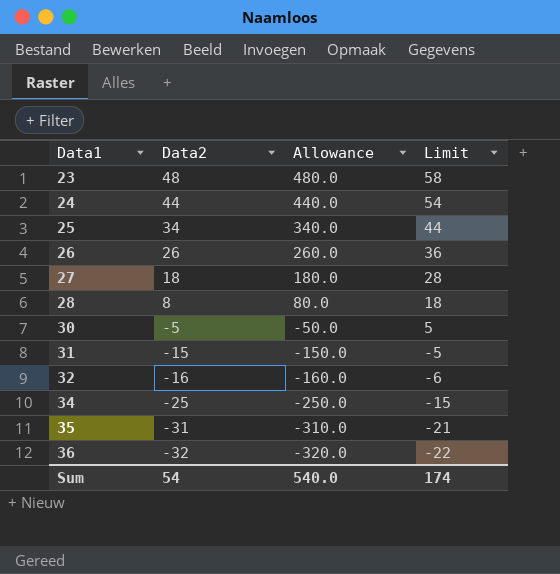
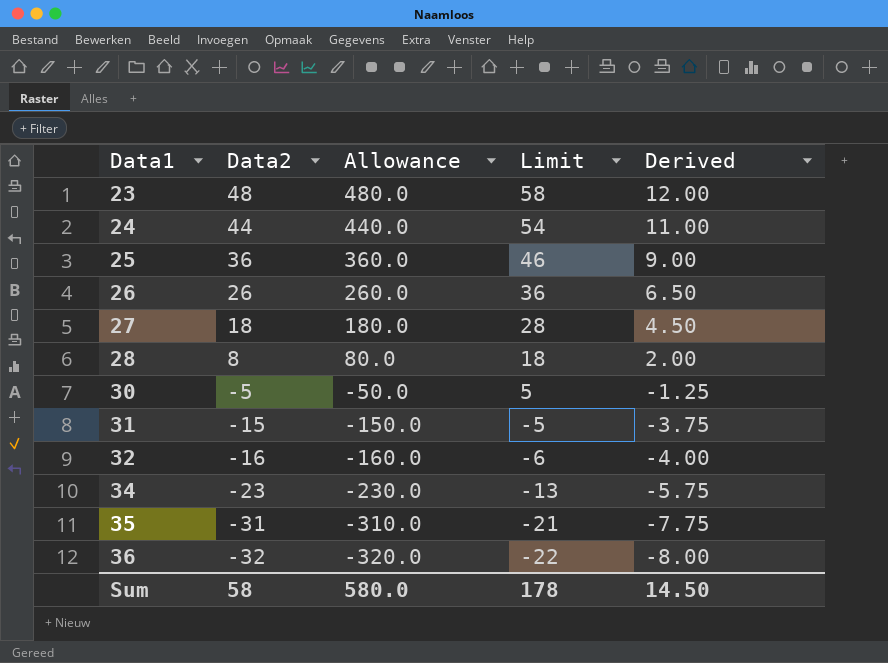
column Derived | formula: none -> [Data2] * 0.25
25 | Data2: 34 -> 36
25 | Allowance: 340.0 -> 360.0
25 | Limit: 44 -> 46
34 | Data2: -25 -> -23
34 | Allowance: -250.0 -> -230.0
34 | Limit: -15 -> -13
Sum | Data2: 54 -> 58
Sum | Allowance: 540.0 -> 580.0
Sum | Limit: 174 -> 178

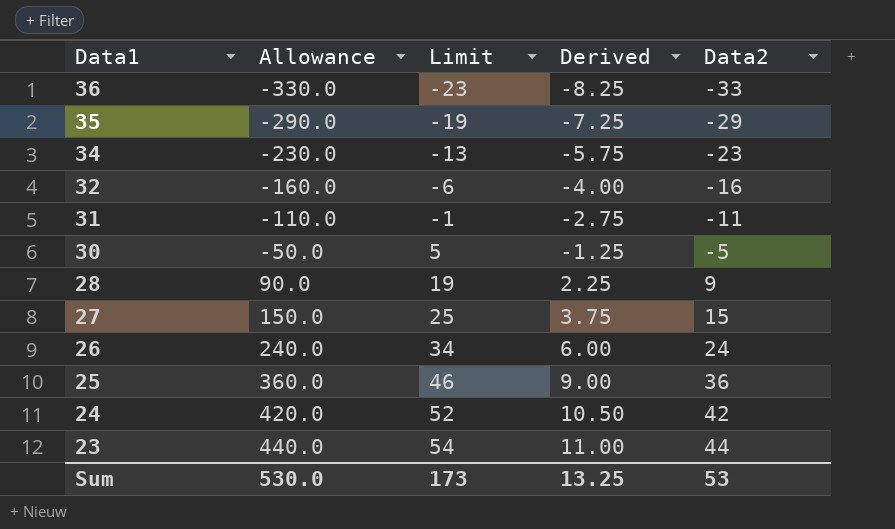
row order: Data1 ascending -> Data1 descending
column Data2 | position: 2 -> 5
36 | Allowance: -320.0 -> -330.0
36 | Limit: -22 -> -23
36 | Derived: -8.00 -> -8.25
36 | Data2: -32 -> -33
35 | Allowance: -310.0 -> -290.0
35 | Limit: -21 -> -19
35 | Derived: -7.75 -> -7.25
35 | Data2: -31 -> -29
31 | Allowance: -150.0 -> -110.0
31 | Limit: -5 -> -1
31 | Derived: -3.75 -> -2.75
31 | Data2: -15 -> -11
28 | Allowance: 80.0 -> 90.0
28 | Limit: 18 -> 19
28 | Derived: 2.00 -> 2.25
28 | Data2: 8 -> 9
27 | Allowance: 180.0 -> 150.0
27 | Limit: 28 -> 25
27 | Derived: 4.50 -> 3.75
27 | Data2: 18 -> 15
26 | Allowance: 260.0 -> 240.0
26 | Limit: 36 -> 34
26 | Derived: 6.50 -> 6.00
26 | Data2: 26 -> 24
24 | Allowance: 440.0 -> 420.0
24 | Limit: 54 -> 52
24 | Derived: 11.00 -> 10.50
24 | Data2: 44 -> 42
23 | Allowance: 480.0 -> 440.0
23 | Limit: 58 -> 54
23 | Derived: 12.00 -> 11.00
23 | Data2: 48 -> 44
Sum | Allowance: 580.0 -> 530.0
Sum | Limit: 178 -> 173
Sum | Derived: 14.50 -> 13.25
Sum | Data2: 58 -> 53

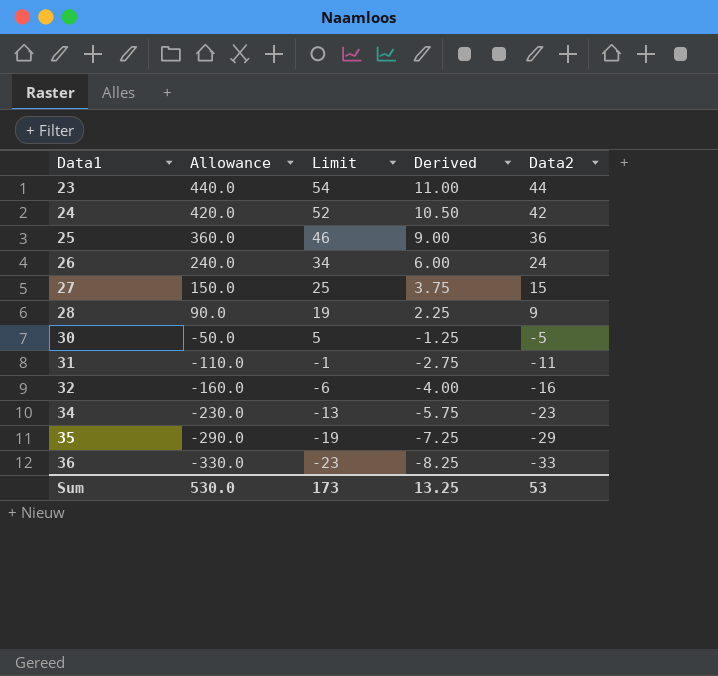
row order: Data1 descending -> Data1 ascending

